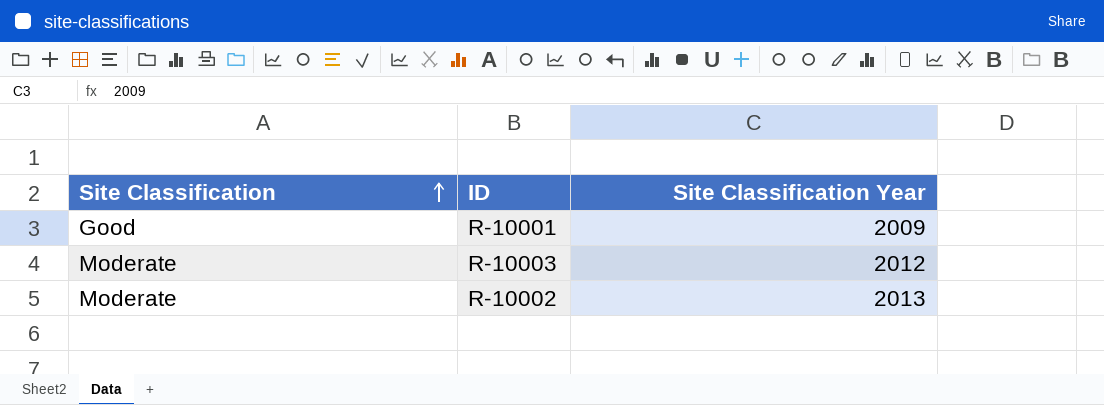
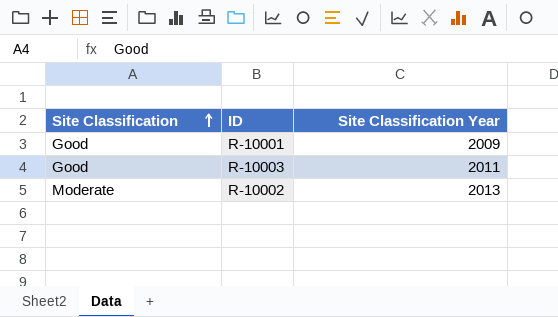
R-10003 | Site Classification: Moderate -> Good
R-10003 | Site Classification Year: 2012 -> 2011

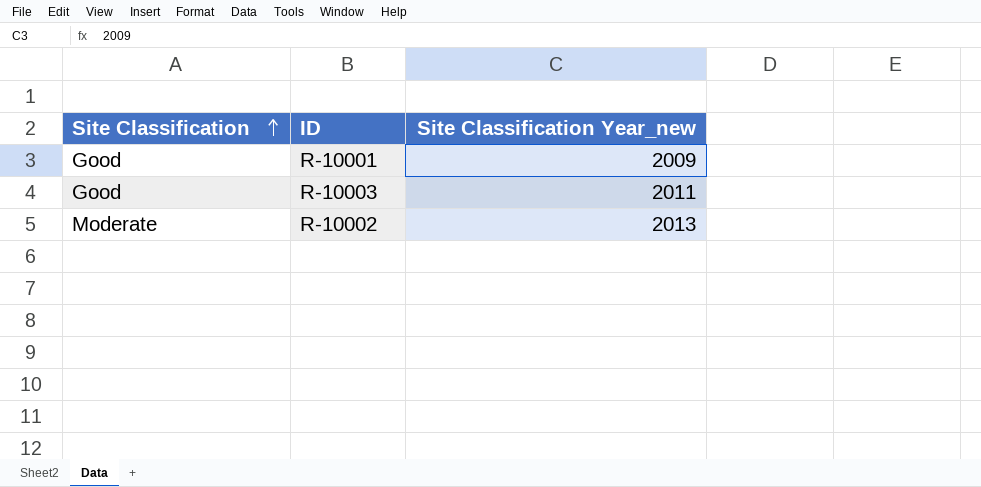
column name: Site Classification Year -> Site Classification Year_new

